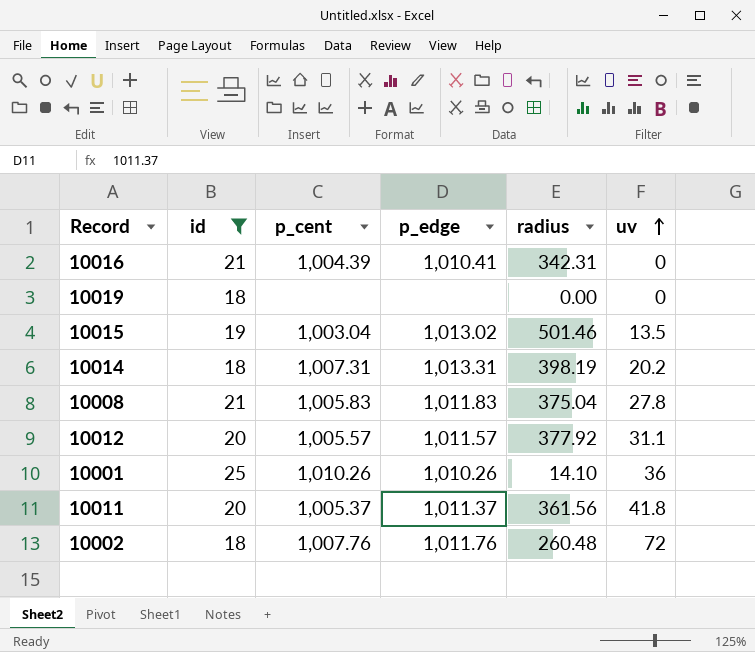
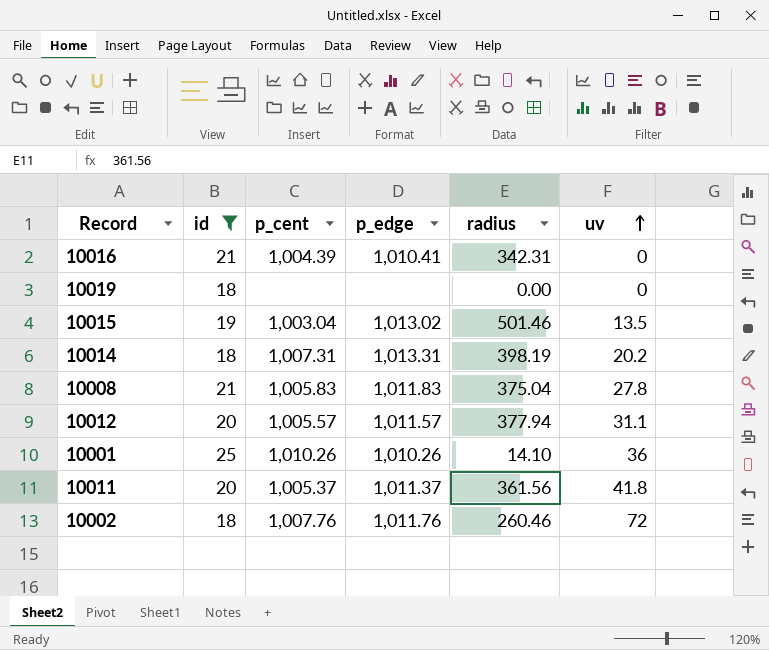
10012 | radius: 377.92 -> 377.94
10002 | radius: 260.48 -> 260.46

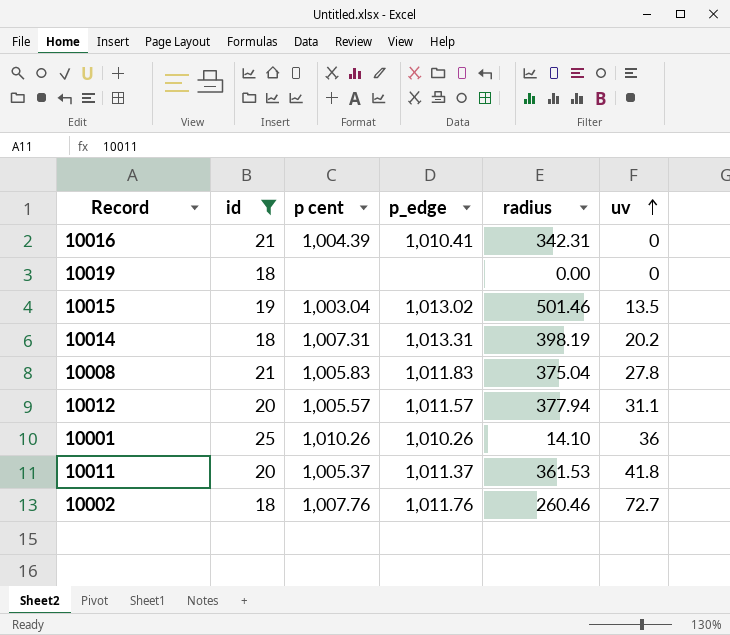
column name: p_cent -> p cent
10011 | radius: 361.56 -> 361.53
10002 | uv: 72 -> 72.7

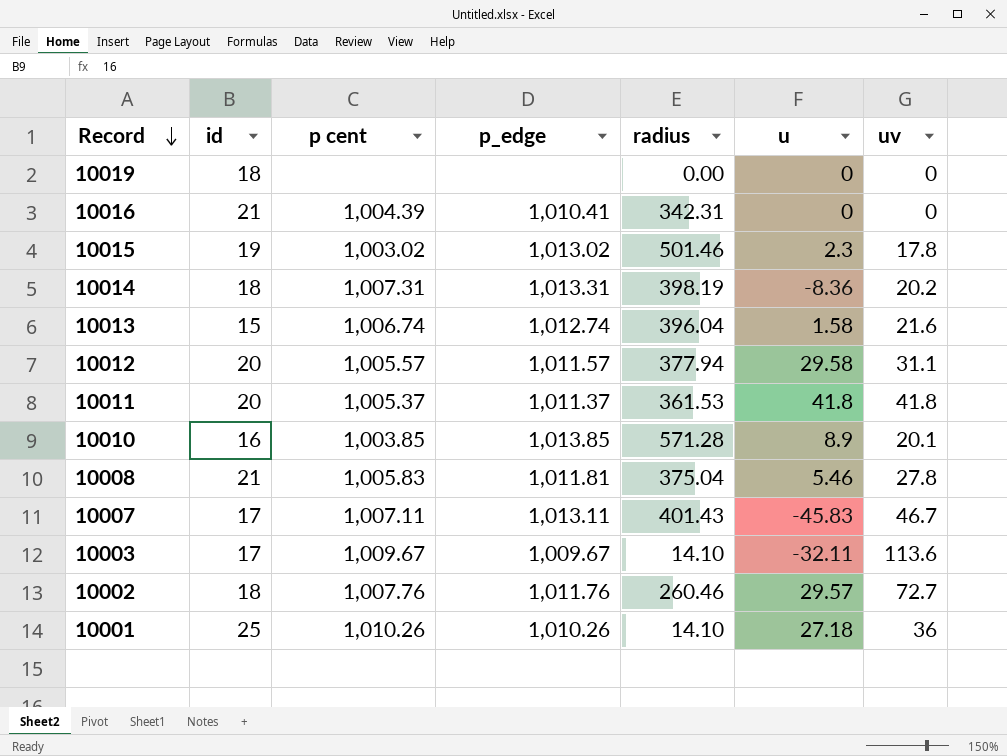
filter: id >= 18 -> none
row order: uv ascending -> Record descending
column u | position: none -> 6
10015 | p cent: 1,003.04 -> 1,003.02
10015 | uv: 13.5 -> 17.8
10008 | p_edge: 1,011.83 -> 1,011.81

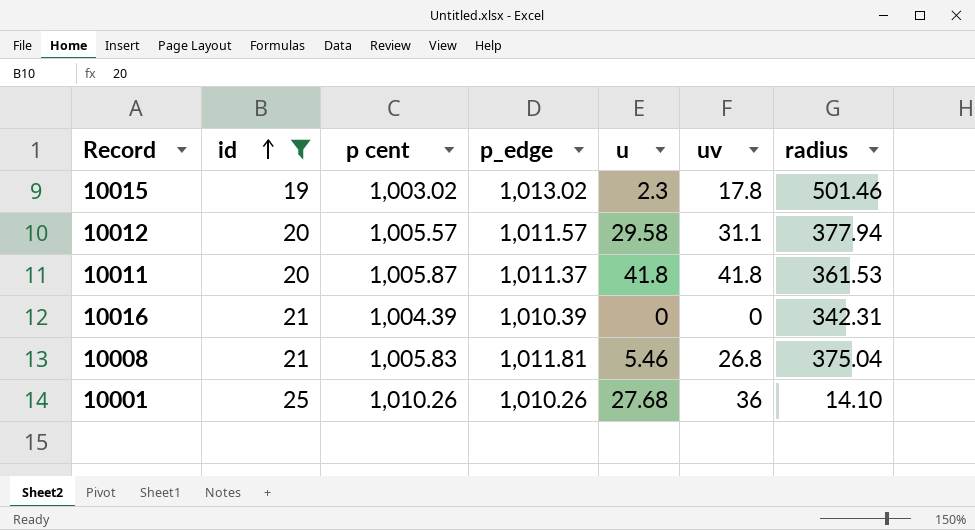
filter: none -> id >= 19
row order: Record descending -> id ascending
column radius | position: 5 -> 7
10011 | p cent: 1,005.37 -> 1,005.87
10016 | p_edge: 1,010.41 -> 1,010.39
10008 | uv: 27.8 -> 26.8
10001 | u: 27.18 -> 27.68

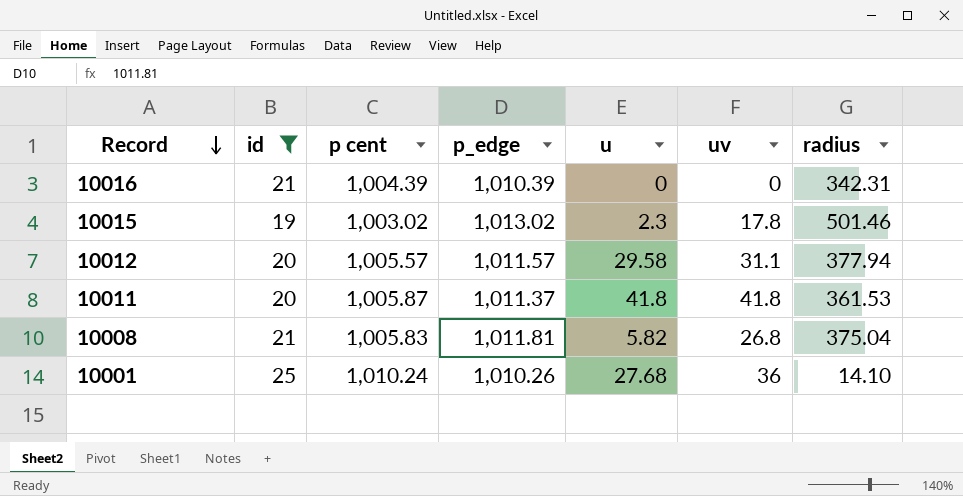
row order: id ascending -> Record descending
10008 | u: 5.46 -> 5.82
10001 | p cent: 1,010.26 -> 1,010.24

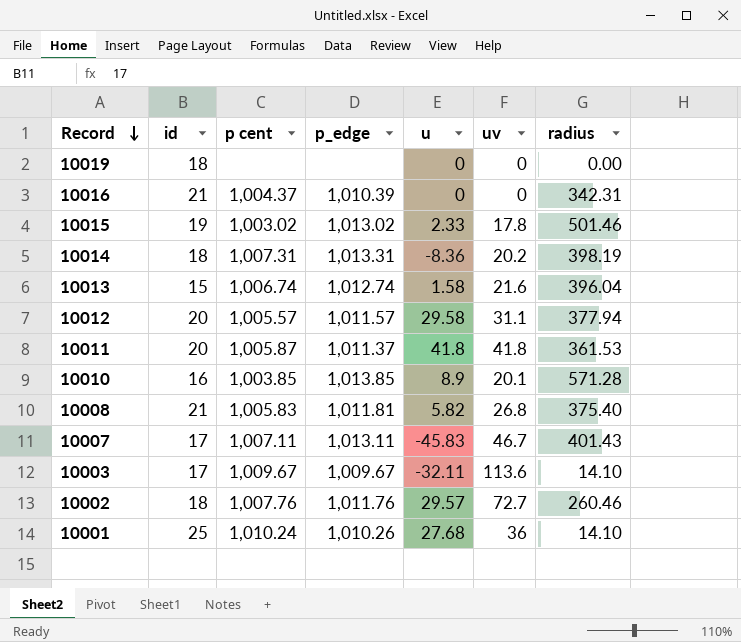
filter: id >= 19 -> none
10016 | p cent: 1,004.39 -> 1,004.37
10015 | u: 2.3 -> 2.33
10008 | radius: 375.04 -> 375.40

